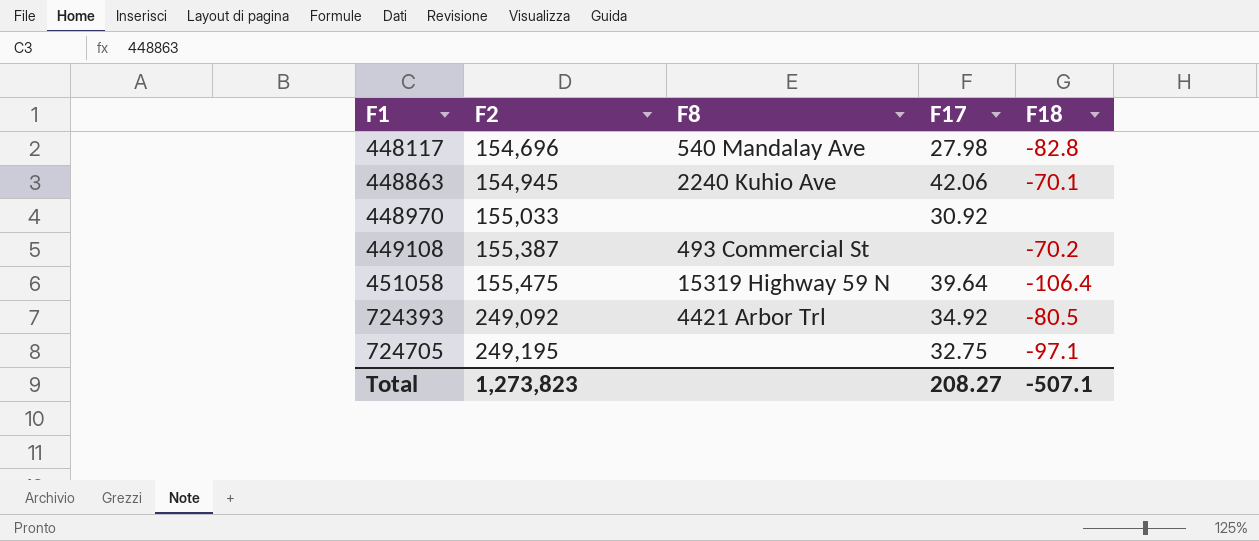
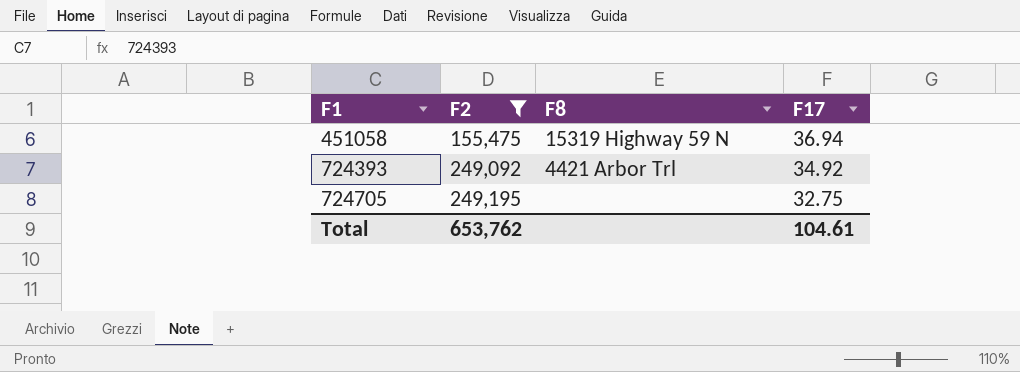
filter: none -> F2 >= 155,475
column F18 | position: 5 -> none
451058 | F17: 39.64 -> 36.94
Total | F2: 1,273,823 -> 653,762
Total | F17: 208.27 -> 104.61

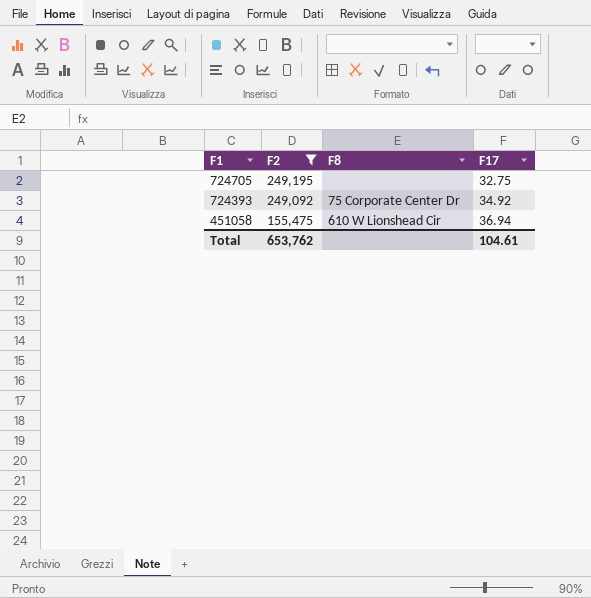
row order: F1 ascending -> F1 descending
724393 | F8: 4421 Arbor Trl -> 75 Corporate Center Dr
451058 | F8: 15319 Highway 59 N -> 610 W Lionshead Cir

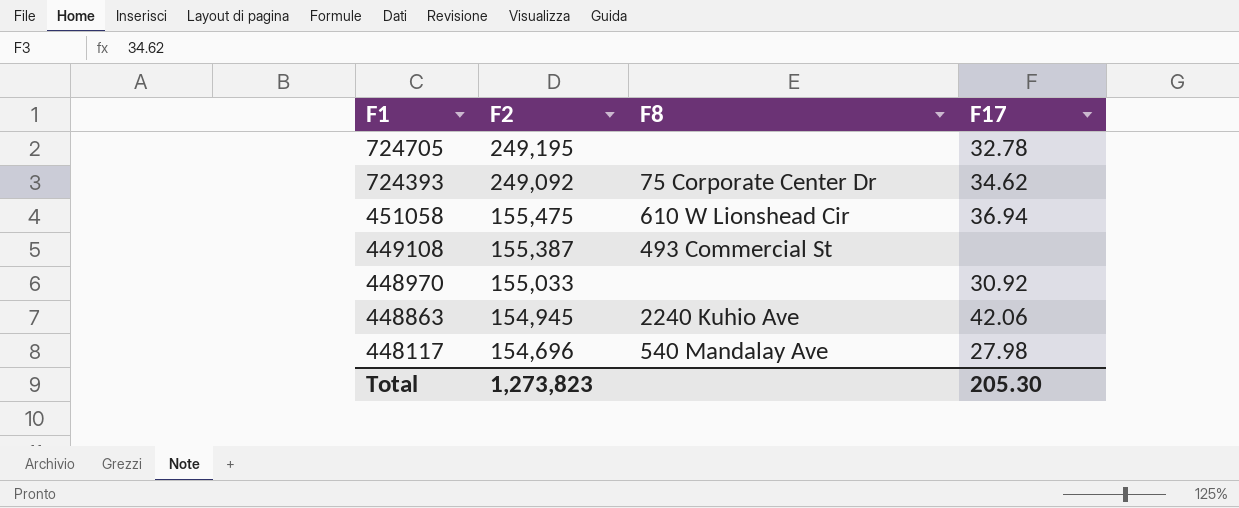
filter: F2 >= 155,475 -> none
724705 | F17: 32.75 -> 32.78
724393 | F17: 34.92 -> 34.62
Total | F2: 653,762 -> 1,273,823
Total | F17: 104.61 -> 205.30

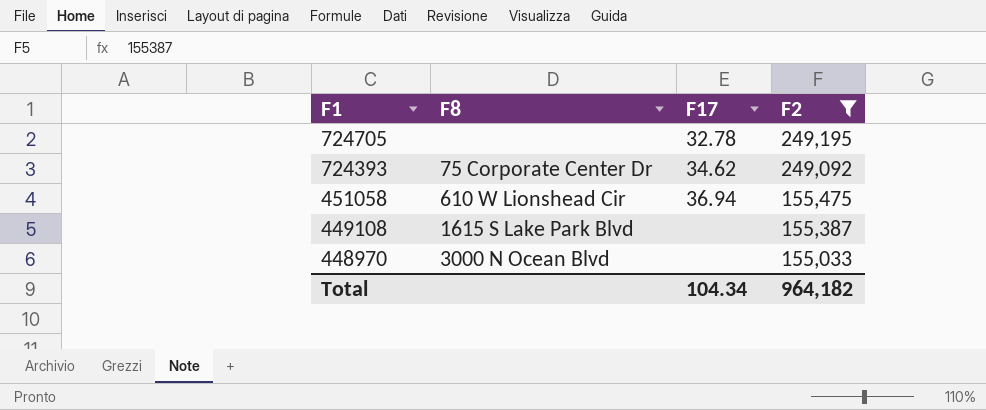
filter: none -> F2 >= 155,033
column F2 | position: 2 -> 4
449108 | F8: 493 Commercial St -> 1615 S Lake Park Blvd
448970 | F8: none -> 3000 N Ocean Blvd
448970 | F17: 30.92 -> none
Total | F17: 205.30 -> 104.34
Total | F2: 1,273,823 -> 964,182

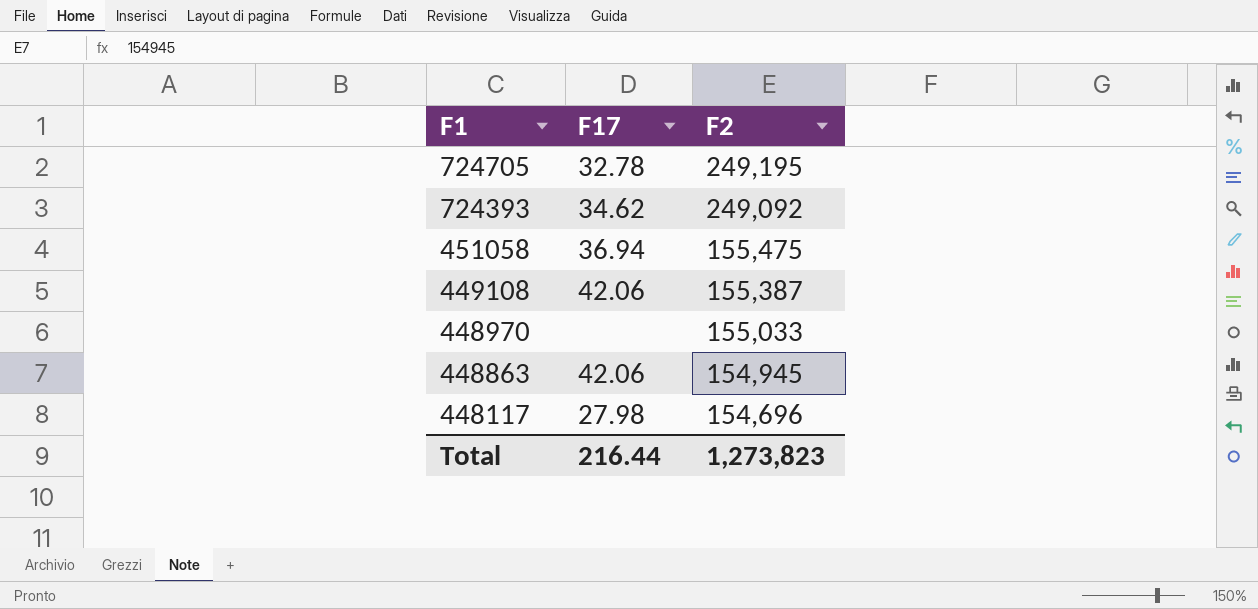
filter: F2 >= 155,033 -> none
column F8 | position: 2 -> none
449108 | F17: none -> 42.06
Total | F17: 104.34 -> 216.44
Total | F2: 964,182 -> 1,273,823

